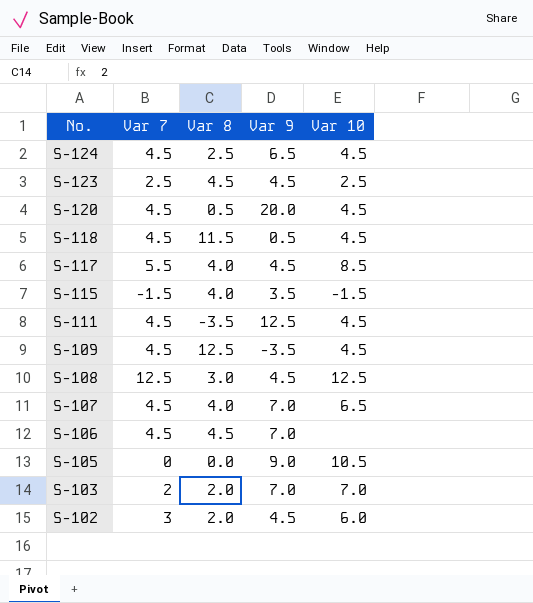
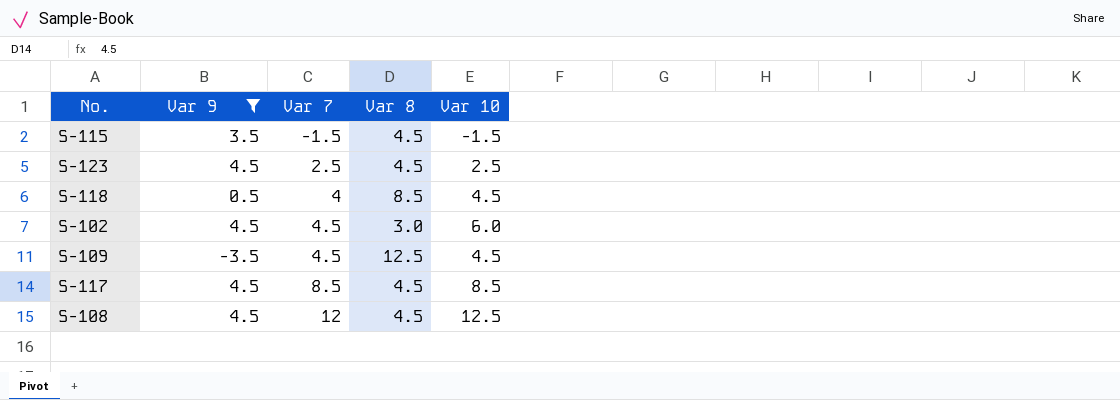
filter: none -> Var 9 <= 4.5
row order: No. descending -> Var 7 ascending
column Var 9 | position: 4 -> 2
S-115 | Var 8: 4.0 -> 4.5
S-118 | Var 7: 4.5 -> 4
S-118 | Var 8: 11.5 -> 8.5
S-102 | Var 7: 3 -> 4.5
S-102 | Var 8: 2.0 -> 3.0
S-117 | Var 7: 5.5 -> 8.5
S-117 | Var 8: 4.0 -> 4.5
S-108 | Var 7: 12.5 -> 12
S-108 | Var 8: 3.0 -> 4.5

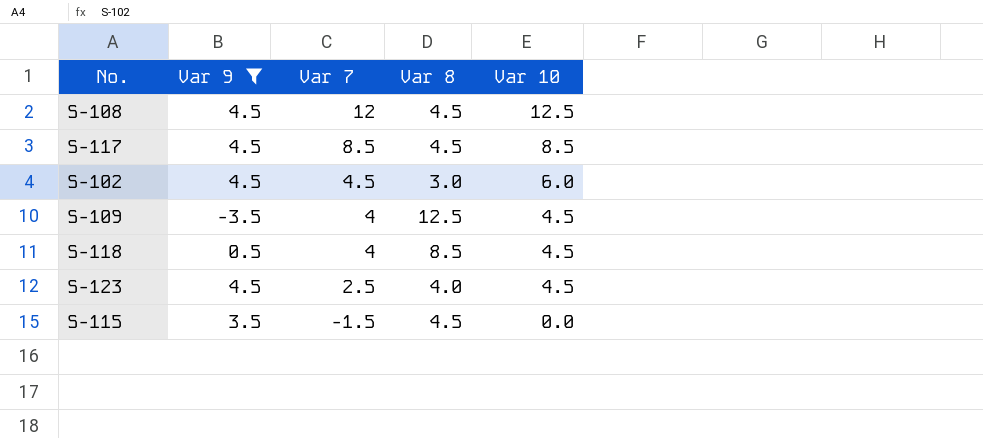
row order: Var 7 ascending -> Var 7 descending
S-109 | Var 7: 4.5 -> 4
S-123 | Var 8: 4.5 -> 4.0
S-123 | Var 10: 2.5 -> 4.5
S-115 | Var 10: -1.5 -> 0.0

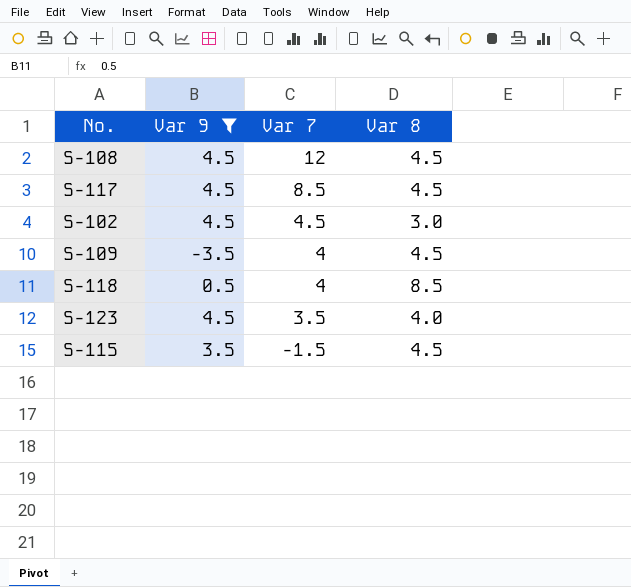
column Var 10 | position: 5 -> none
S-109 | Var 8: 12.5 -> 4.5
S-123 | Var 7: 2.5 -> 3.5

